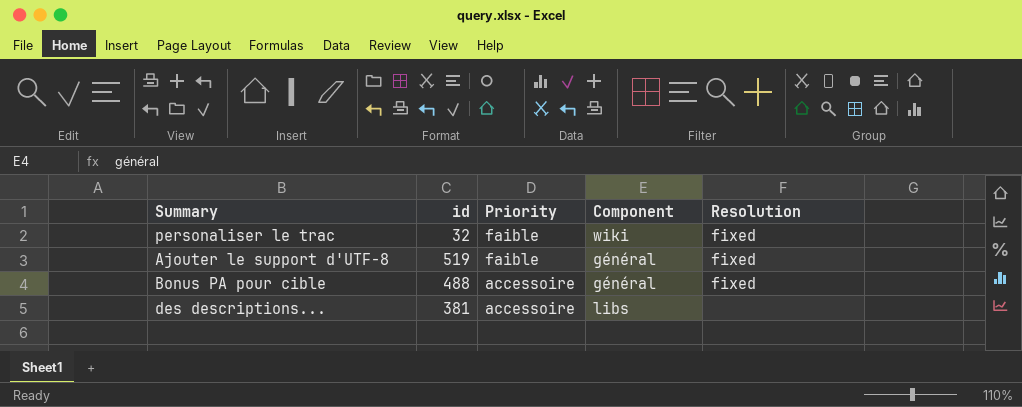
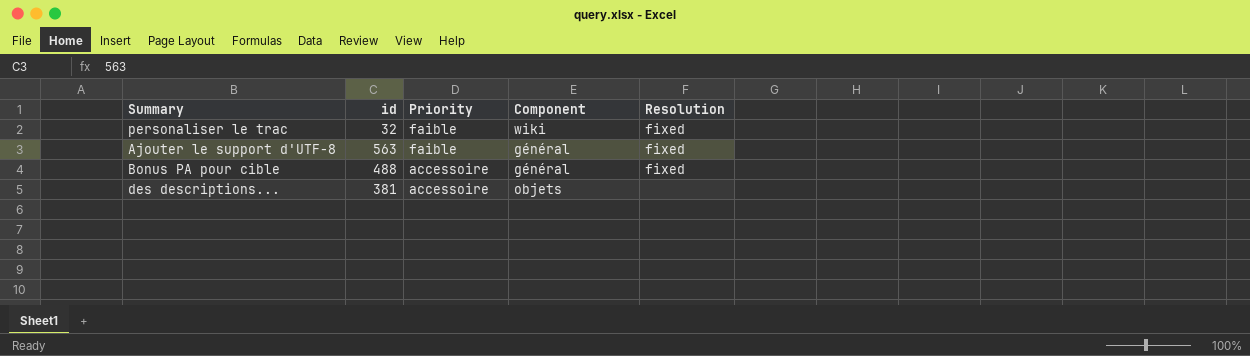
Ajouter le support d'UTF-8 | id: 519 -> 563
des descriptions... | Component: libs -> objets

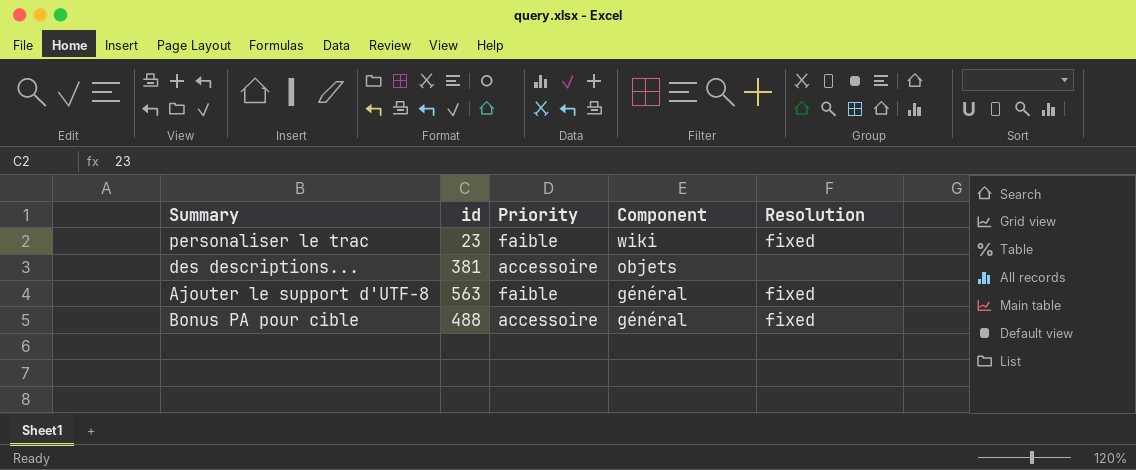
row order: Priority descending -> Component descending
personaliser le trac | id: 32 -> 23

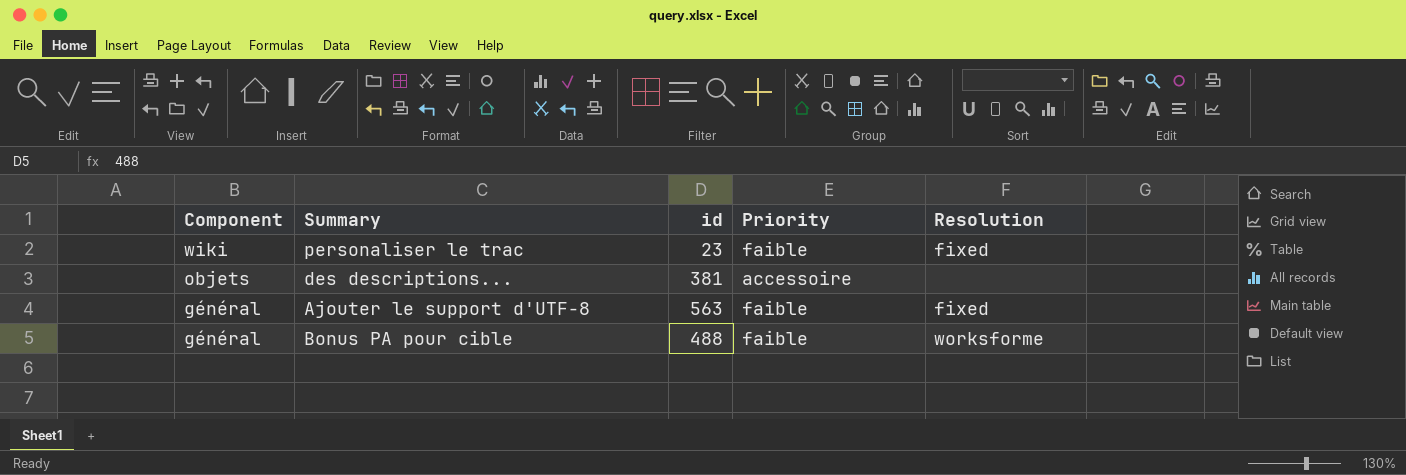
column Component | position: 4 -> 1
Bonus PA pour cible | Priority: accessoire -> faible
Bonus PA pour cible | Resolution: fixed -> worksforme

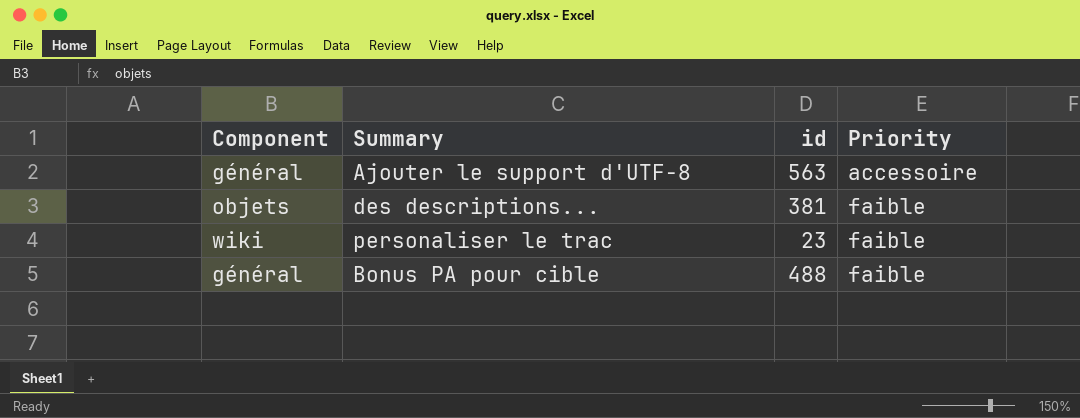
row order: Component descending -> Priority ascending
column Resolution | position: 5 -> none
Ajouter le support d'UTF-8 | Priority: faible -> accessoire
des descriptions... | Priority: accessoire -> faible

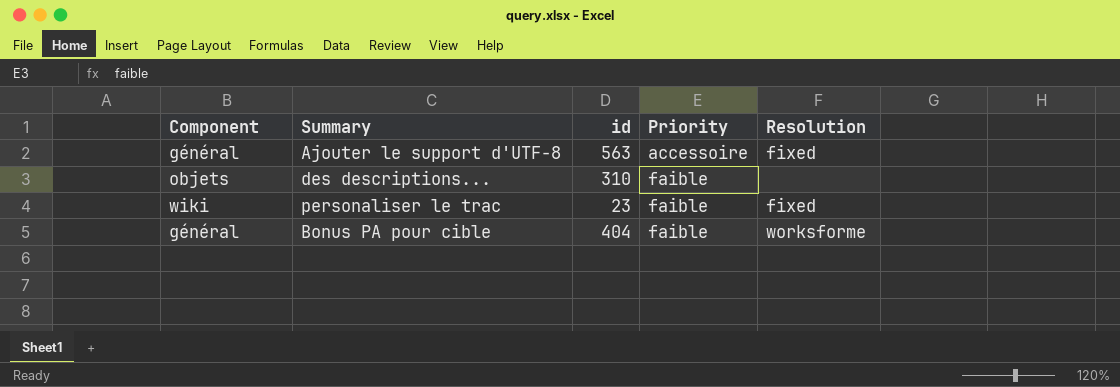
column Resolution | position: none -> 5
des descriptions... | id: 381 -> 310
Bonus PA pour cible | id: 488 -> 404

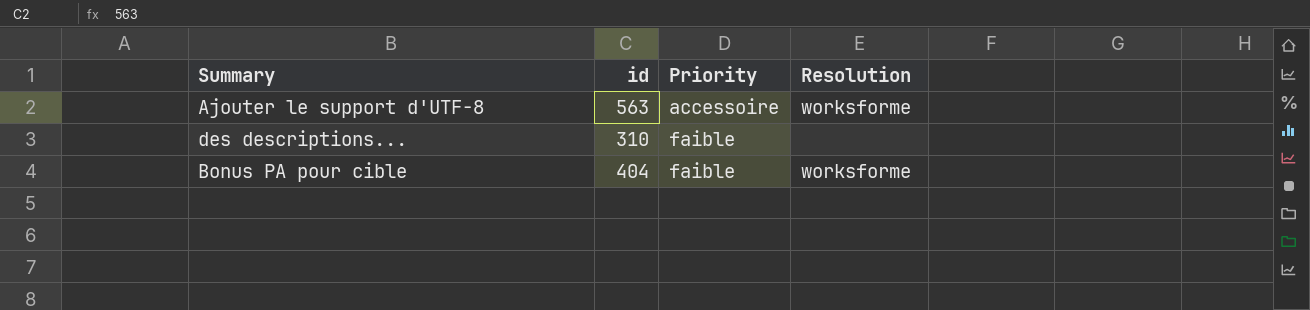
column Component | position: 1 -> none
row personaliser le trac: wiki | 23 | faible | fixed -> none
Ajouter le support d'UTF-8 | Resolution: fixed -> worksforme

